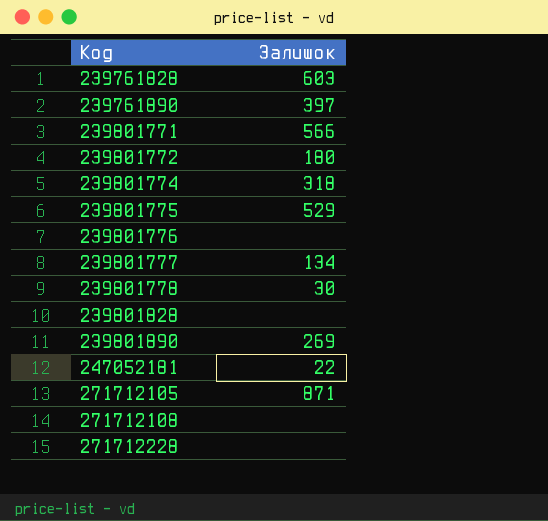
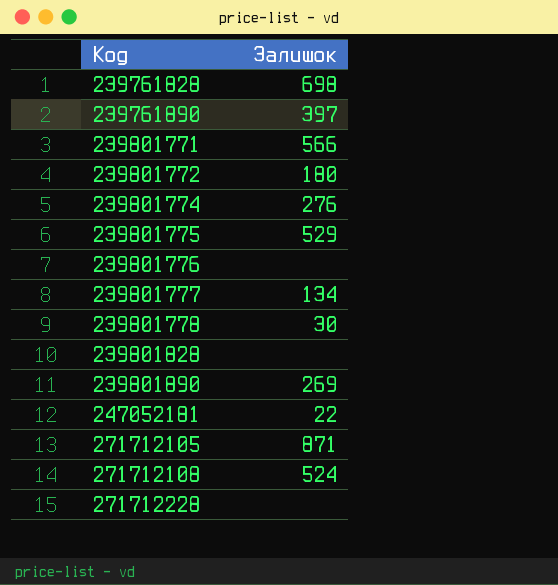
239761828 | Залишок: 603 -> 698
239801774 | Залишок: 318 -> 276
271712108 | Залишок: none -> 524

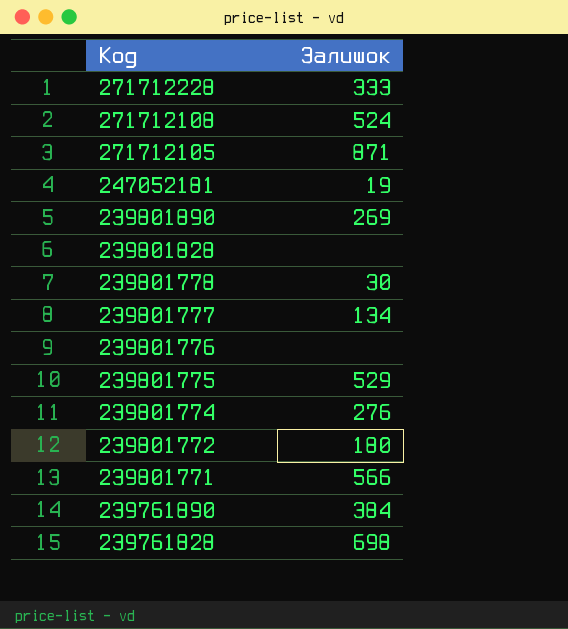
row order: Код ascending -> Код descending
271712228 | Залишок: none -> 333
247052181 | Залишок: 22 -> 19
239761890 | Залишок: 397 -> 384

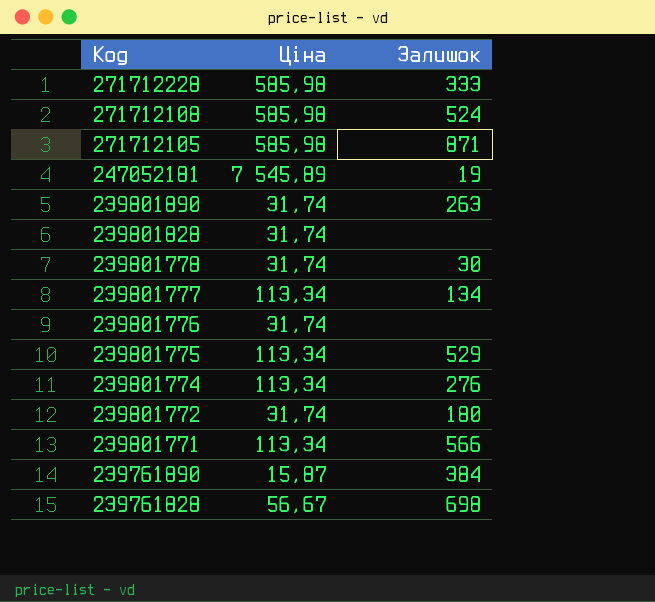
column Ціна | position: none -> 2
239801890 | Залишок: 269 -> 263

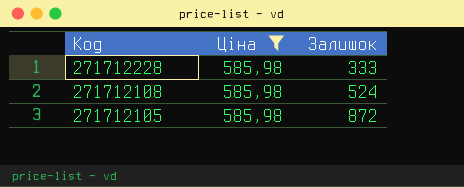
filter: none -> Ціна = 585,98
271712105 | Залишок: 871 -> 872

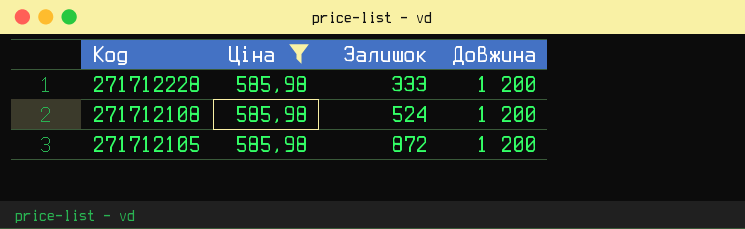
column Довжина | position: none -> 4

